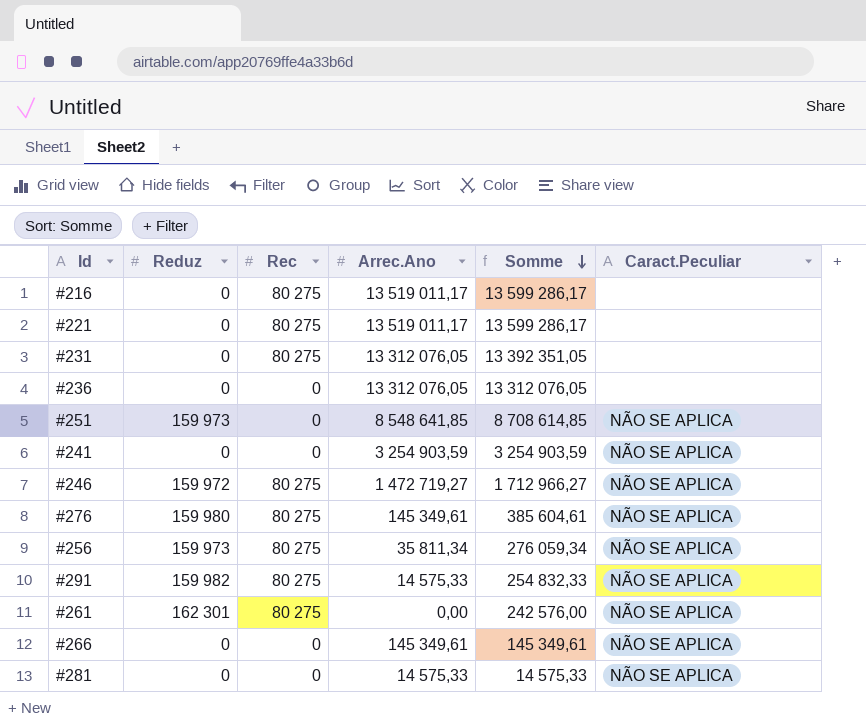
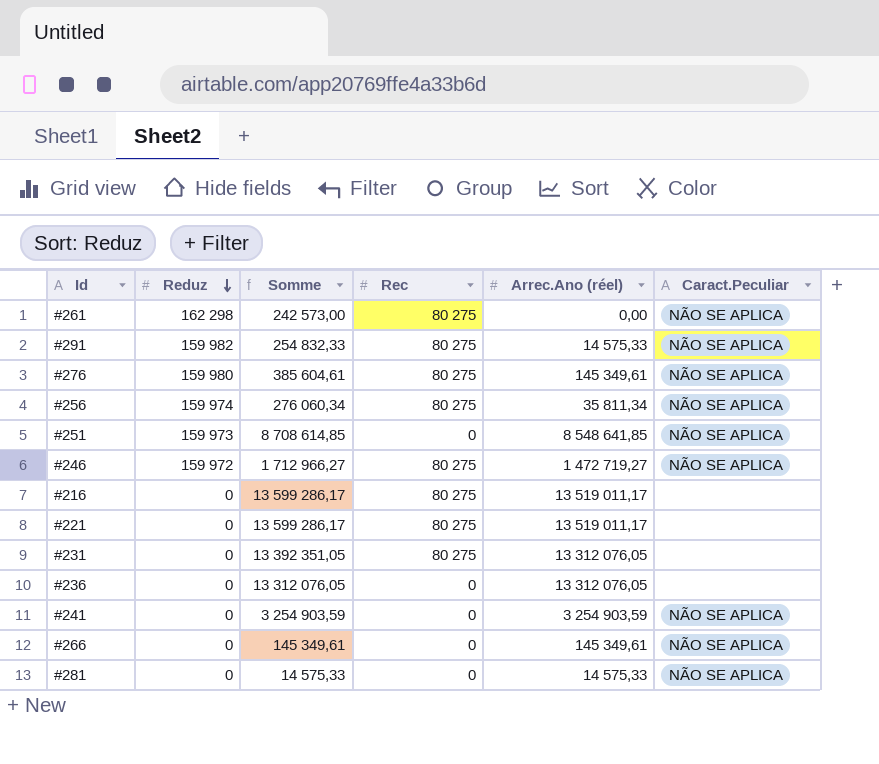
row order: Somme descending -> Reduz descending
column Somme | position: 5 -> 3
column name: Arrec.Ano -> Arrec.Ano (réel)
#261 | Reduz: 162 301 -> 162 298
#261 | Somme: 242 576,00 -> 242 573,00
#256 | Reduz: 159 973 -> 159 974
#256 | Somme: 276 059,34 -> 276 060,34

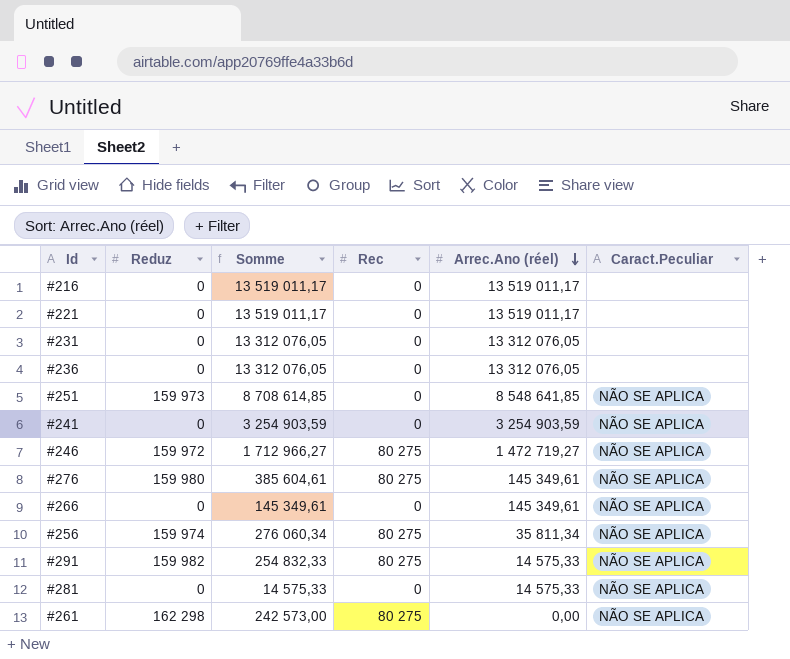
row order: Reduz descending -> Arrec.Ano (réel) descending
#216 | Somme: 13 599 286,17 -> 13 519 011,17
#216 | Rec: 80 275 -> 0
#221 | Somme: 13 599 286,17 -> 13 519 011,17
#221 | Rec: 80 275 -> 0
#231 | Somme: 13 392 351,05 -> 13 312 076,05
#231 | Rec: 80 275 -> 0

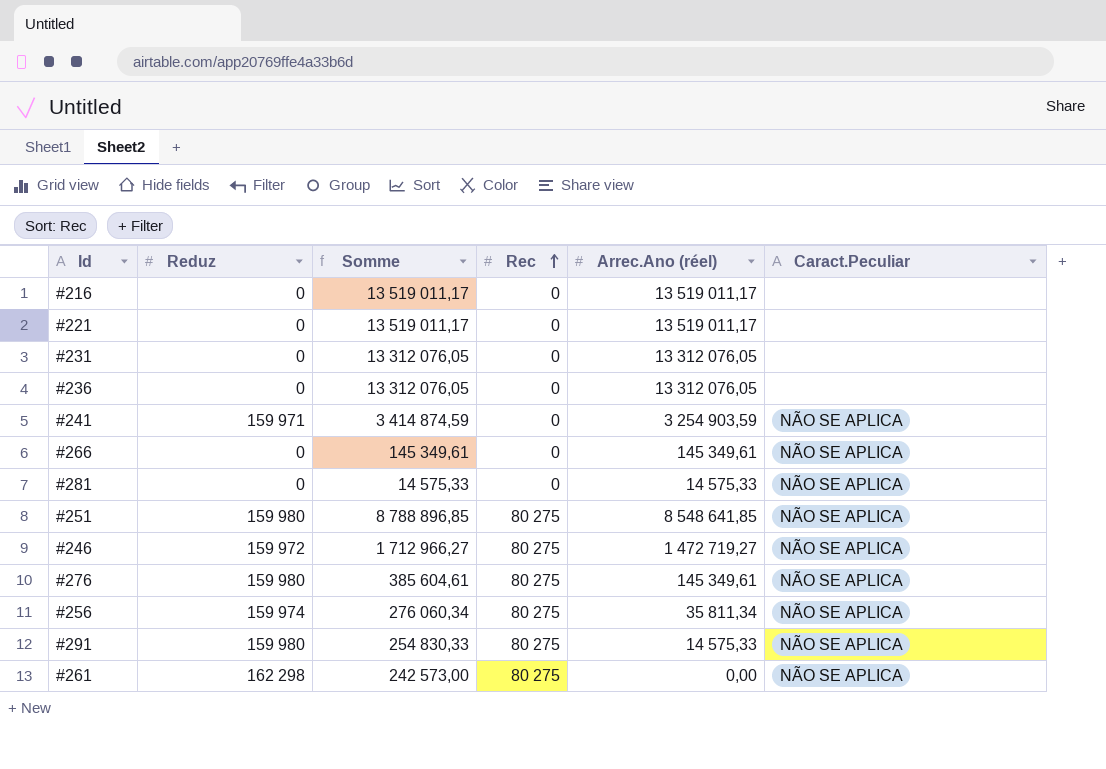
row order: Arrec.Ano (réel) descending -> Rec ascending
#241 | Reduz: 0 -> 159 971
#241 | Somme: 3 254 903,59 -> 3 414 874,59
#251 | Reduz: 159 973 -> 159 980
#251 | Somme: 8 708 614,85 -> 8 788 896,85
#251 | Rec: 0 -> 80 275
#291 | Reduz: 159 982 -> 159 980
#291 | Somme: 254 832,33 -> 254 830,33

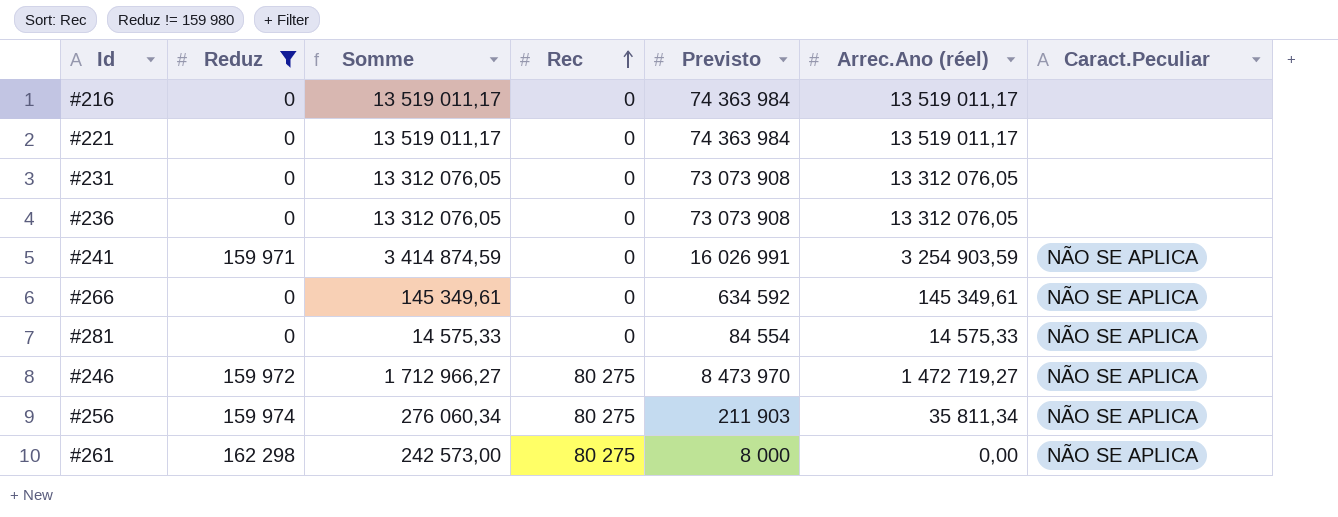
filter: none -> Reduz != 159 980
column Previsto | position: none -> 5

